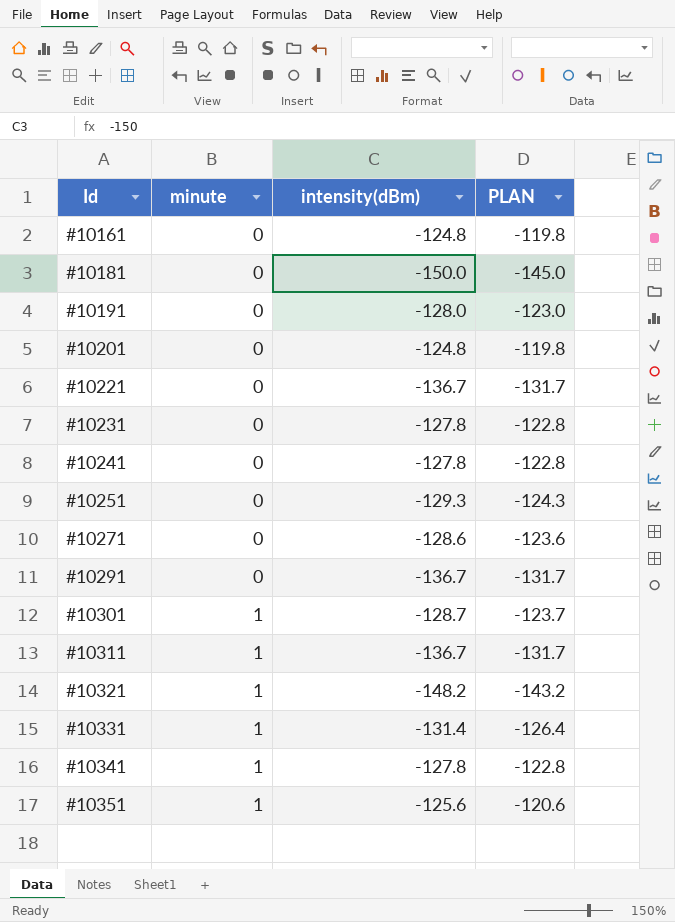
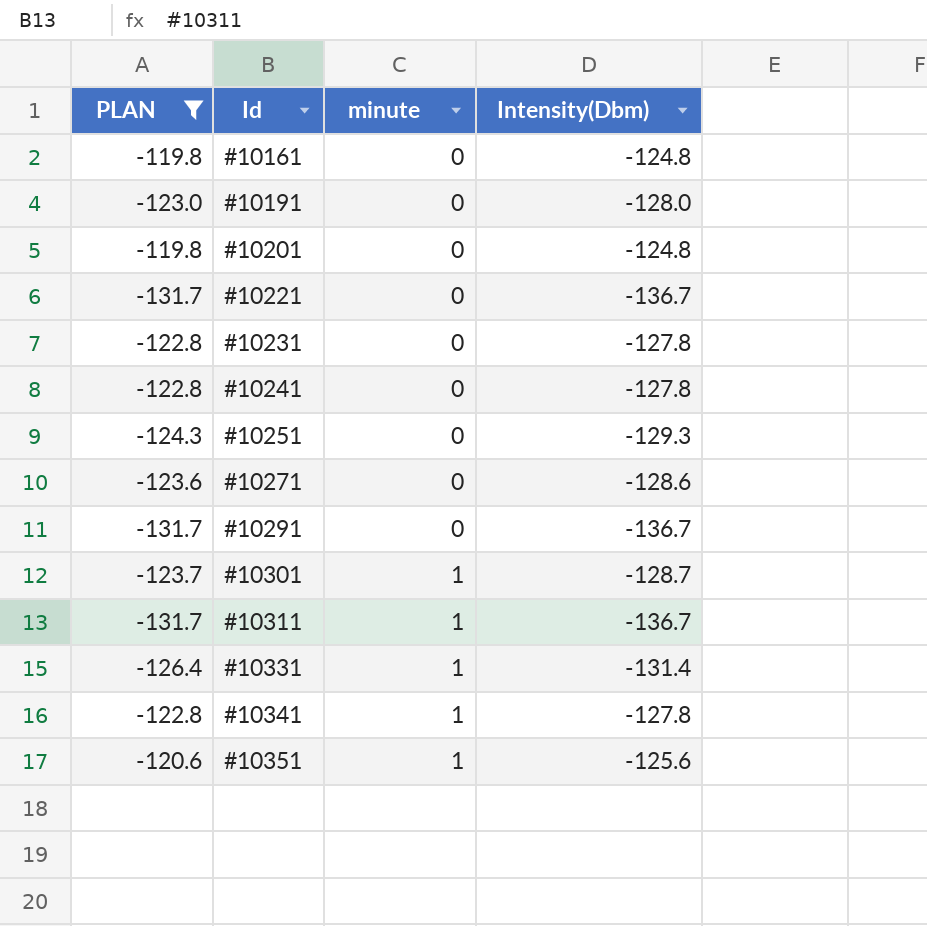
filter: none -> PLAN >= -131.7
column PLAN | position: 4 -> 1
column name: intensity(dBm) -> Intensity(Dbm)

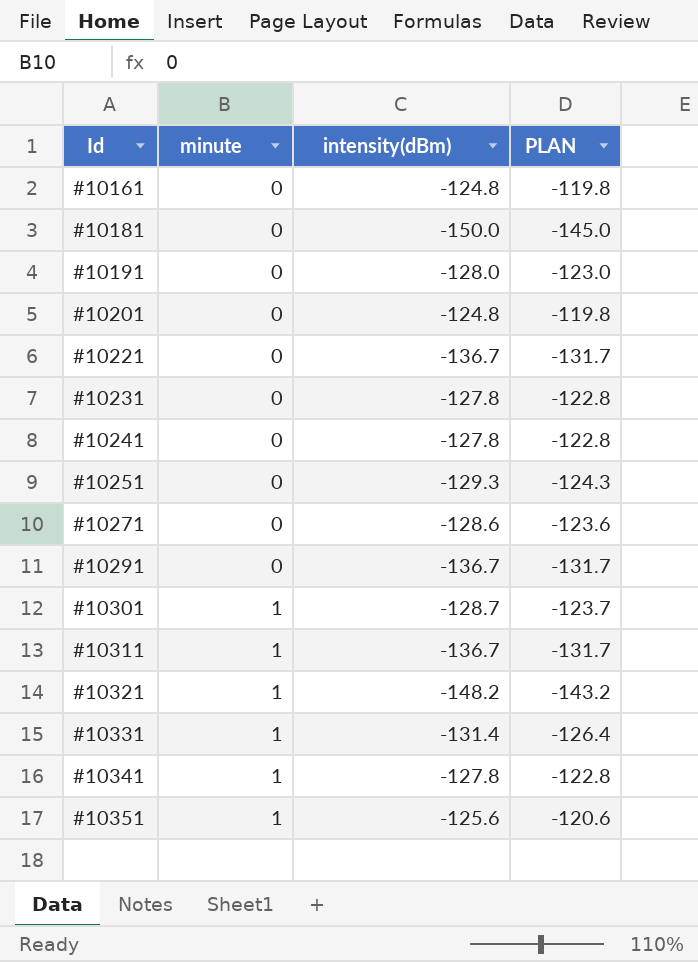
filter: PLAN >= -131.7 -> none
column name: Intensity(Dbm) -> intensity(dBm)
column PLAN | position: 1 -> 4

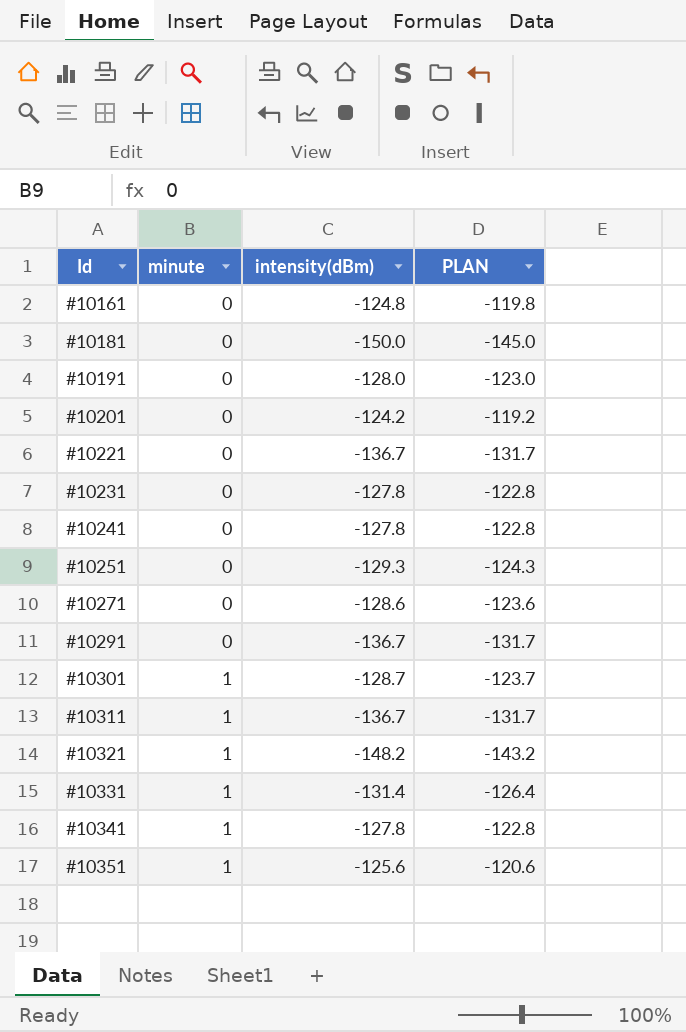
#10201 | intensity(dBm): -124.8 -> -124.2
#10201 | PLAN: -119.8 -> -119.2

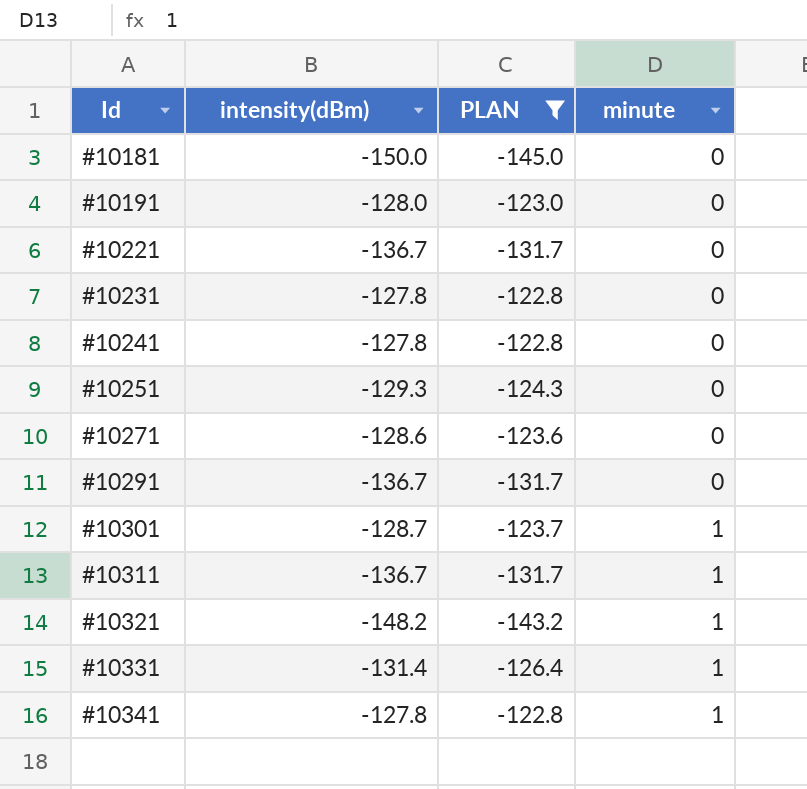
filter: none -> PLAN <= -122.8
column minute | position: 2 -> 4

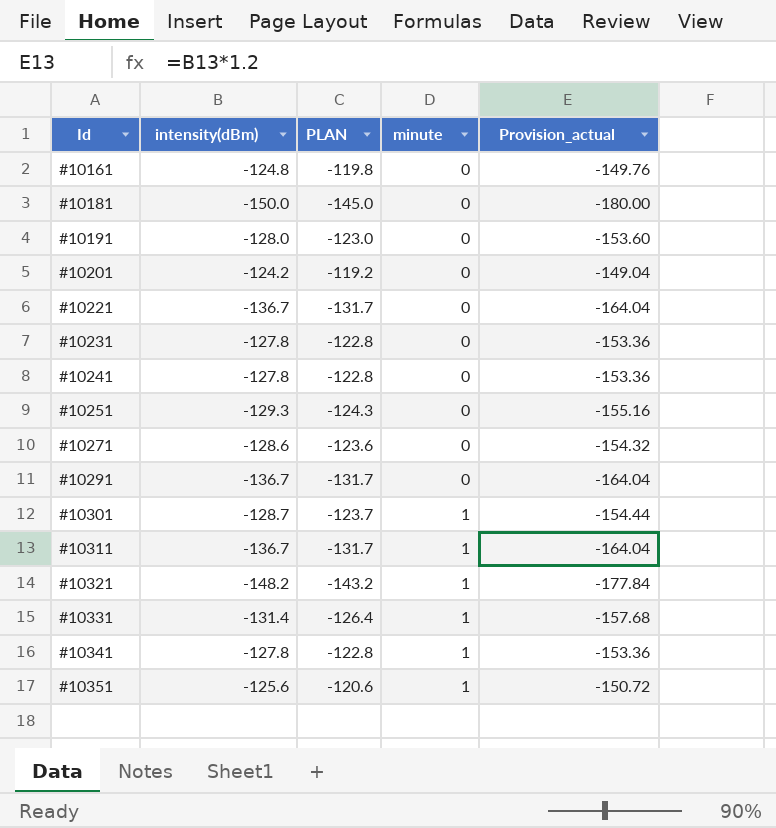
filter: PLAN <= -122.8 -> none
column Provision_actual | formula: none -> [intensity(dBm)] * 1.2

